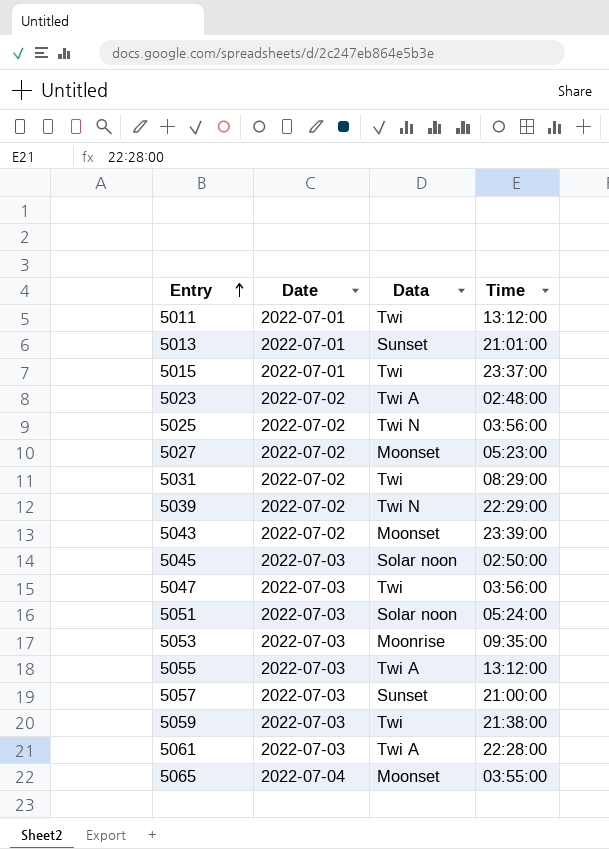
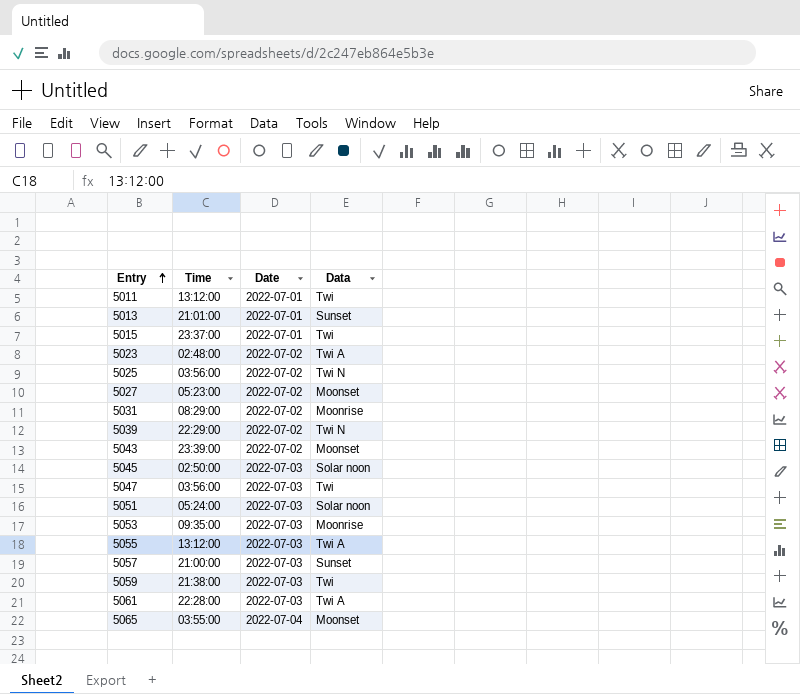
column Time | position: 4 -> 2
5031 | Data: Twi -> Moonrise

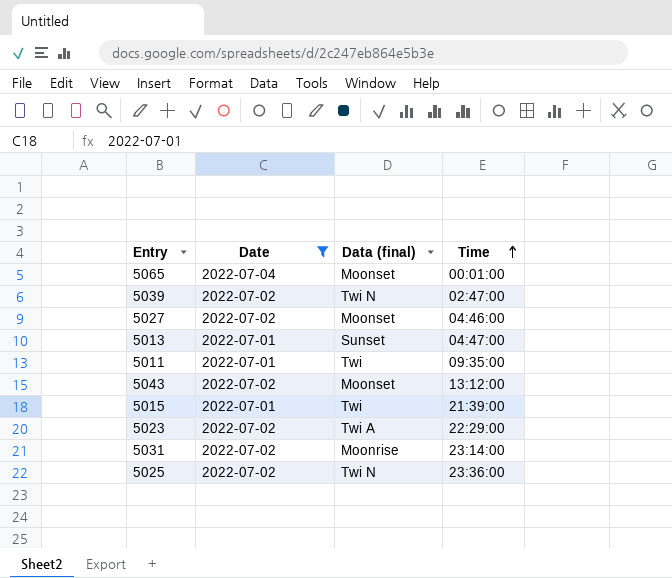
filter: none -> Date != 2022-07-03
row order: Entry ascending -> Time ascending
column name: Data -> Data (final)
column Time | position: 2 -> 4
5065 | Time: 03:55:00 -> 00:01:00
5039 | Time: 22:29:00 -> 02:47:00
5027 | Time: 05:23:00 -> 04:46:00
5013 | Time: 21:01:00 -> 04:47:00
5011 | Time: 13:12:00 -> 09:35:00
5043 | Time: 23:39:00 -> 13:12:00
5015 | Time: 23:37:00 -> 21:39:00
5023 | Time: 02:48:00 -> 22:29:00
5031 | Time: 08:29:00 -> 23:14:00
5025 | Time: 03:56:00 -> 23:36:00

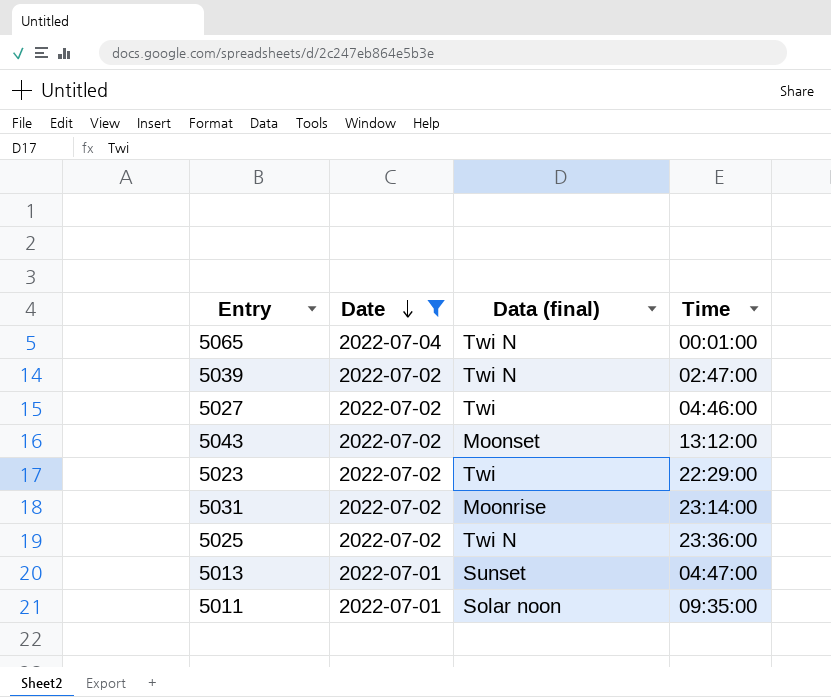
row order: Time ascending -> Date descending
row 5015: 2022-07-01 | Twi | 21:39:00 -> none
5065 | Data (final): Moonset -> Twi N
5027 | Data (final): Moonset -> Twi
5023 | Data (final): Twi A -> Twi
5011 | Data (final): Twi -> Solar noon

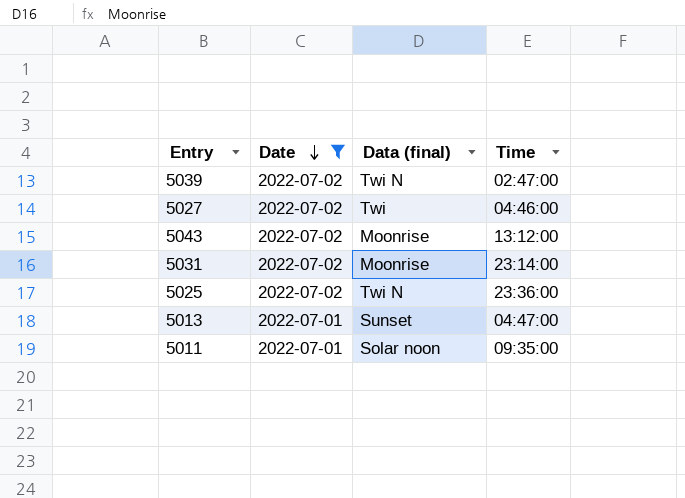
row 5065: 2022-07-04 | Twi N | 00:01:00 -> none
row 5023: 2022-07-02 | Twi | 22:29:00 -> none
5043 | Data (final): Moonset -> Moonrise

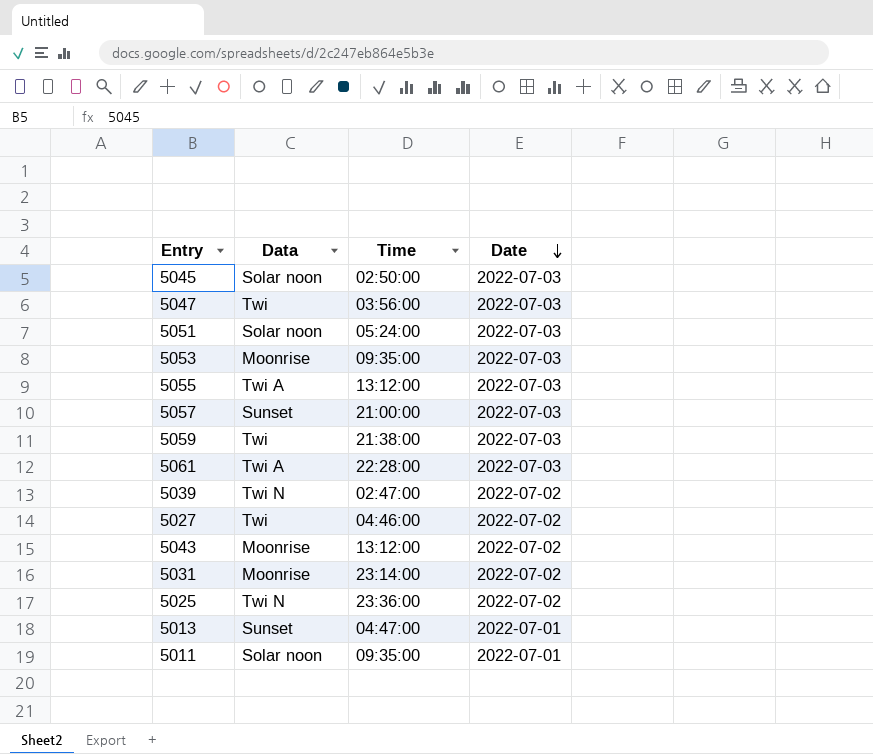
filter: Date != 2022-07-03 -> none
column name: Data (final) -> Data
column Date | position: 2 -> 4

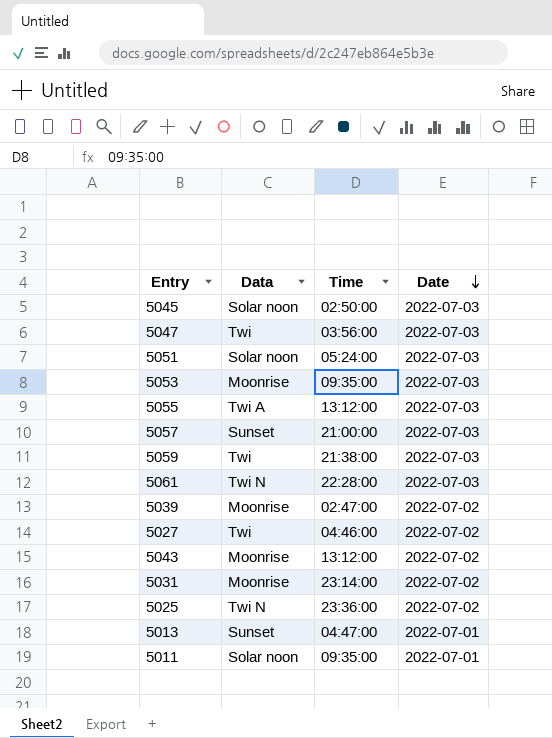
5061 | Data: Twi A -> Twi N
5039 | Data: Twi N -> Moonrise

